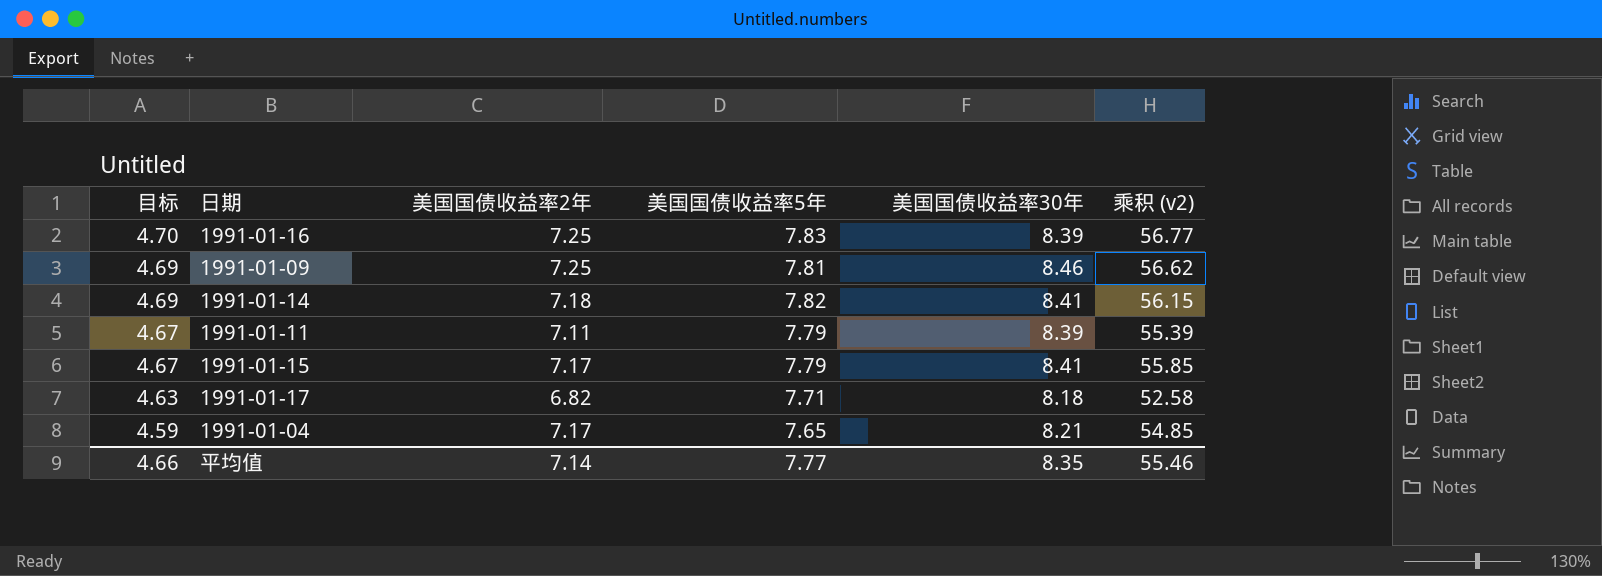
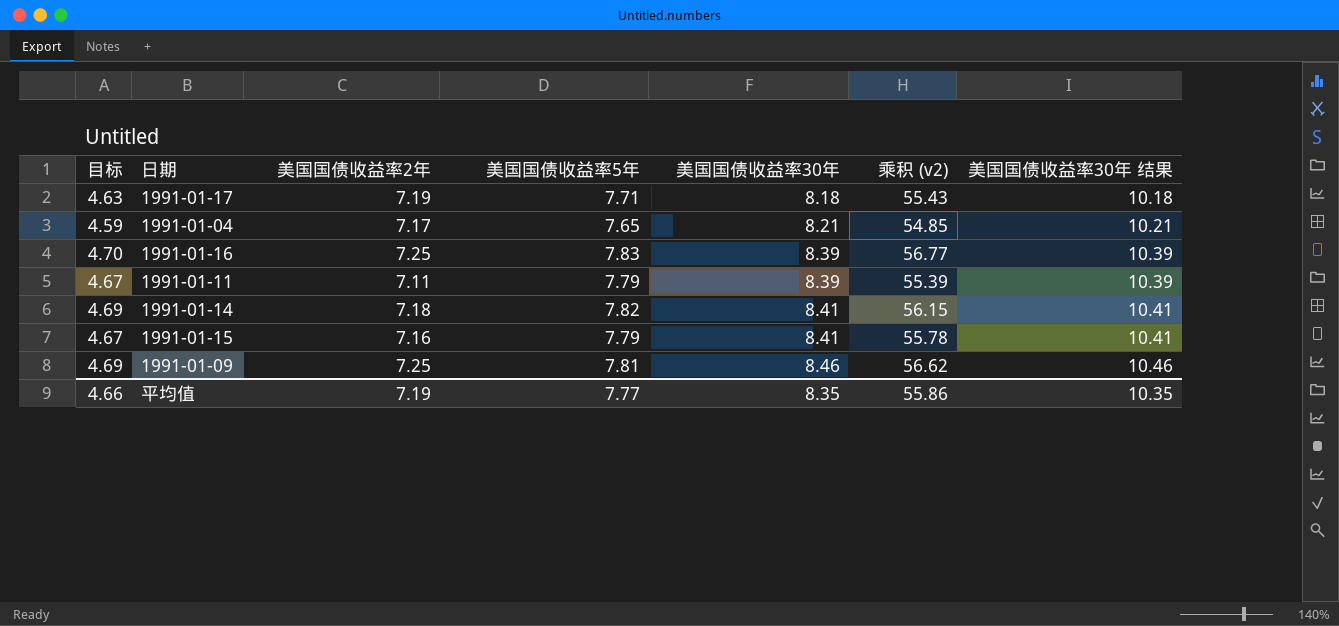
row order: 目标 descending -> 美国国债收益率30年 ascending
column 美国国债收益率30年 结果 | formula: none -> [美国国债收益率30年] + 2
1991-01-17 | 美国国债收益率2年: 6.82 -> 7.19
1991-01-17 | 乘积 (v2): 52.58 -> 55.43
1991-01-15 | 美国国债收益率2年: 7.17 -> 7.16
1991-01-15 | 乘积 (v2): 55.85 -> 55.78
平均值 | 美国国债收益率2年: 7.14 -> 7.19
平均值 | 乘积 (v2): 55.46 -> 55.86

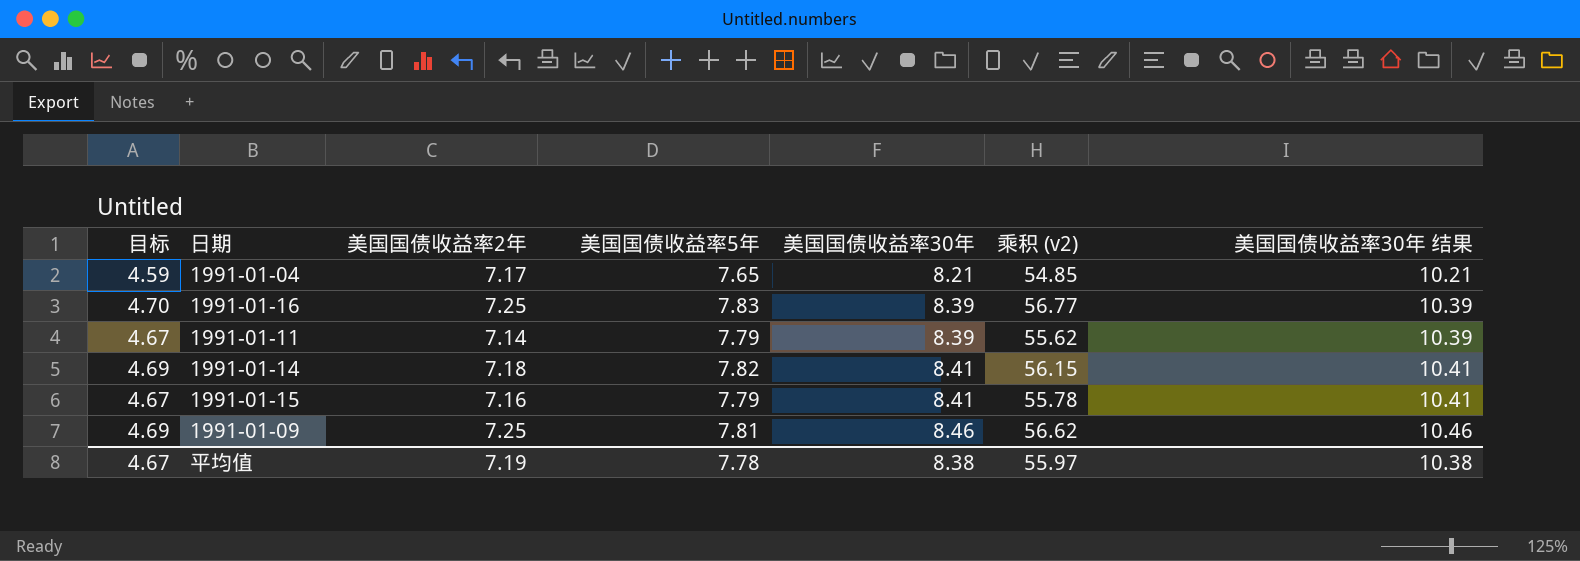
row 1991-01-17: 4.63 | 7.19 | 7.71 | 8.18 | 55.43 | 10.18 -> none
1991-01-11 | 美国国债收益率2年: 7.11 -> 7.14
1991-01-11 | 乘积 (v2): 55.39 -> 55.62
平均值 | 目标: 4.66 -> 4.67
平均值 | 美国国债收益率5年: 7.77 -> 7.78
平均值 | 美国国债收益率30年: 8.35 -> 8.38
平均值 | 乘积 (v2): 55.86 -> 55.97
平均值 | 美国国债收益率30年 结果: 10.35 -> 10.38

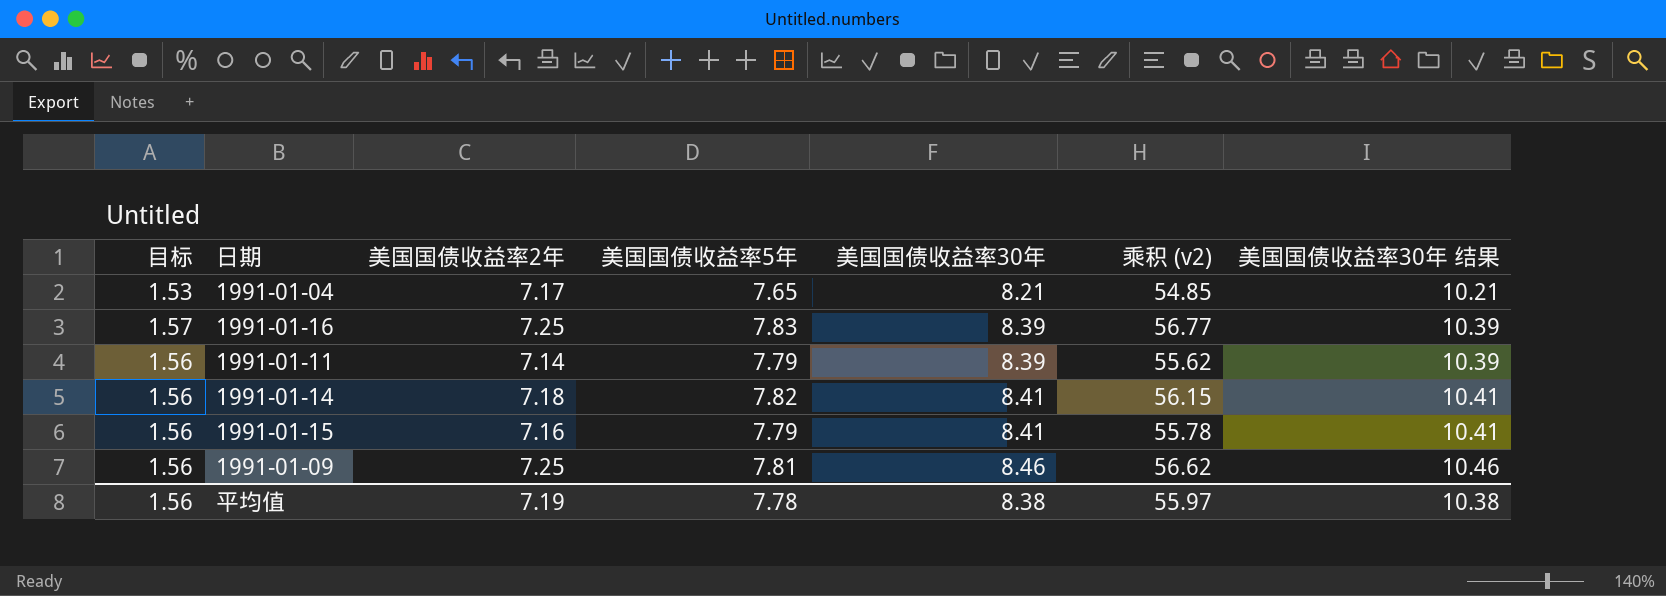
column 目标 | formula: [美国国债收益率5年] * 0.6 -> [美国国债收益率5年] * 0.2
平均值 | 目标: 4.67 -> 1.56

